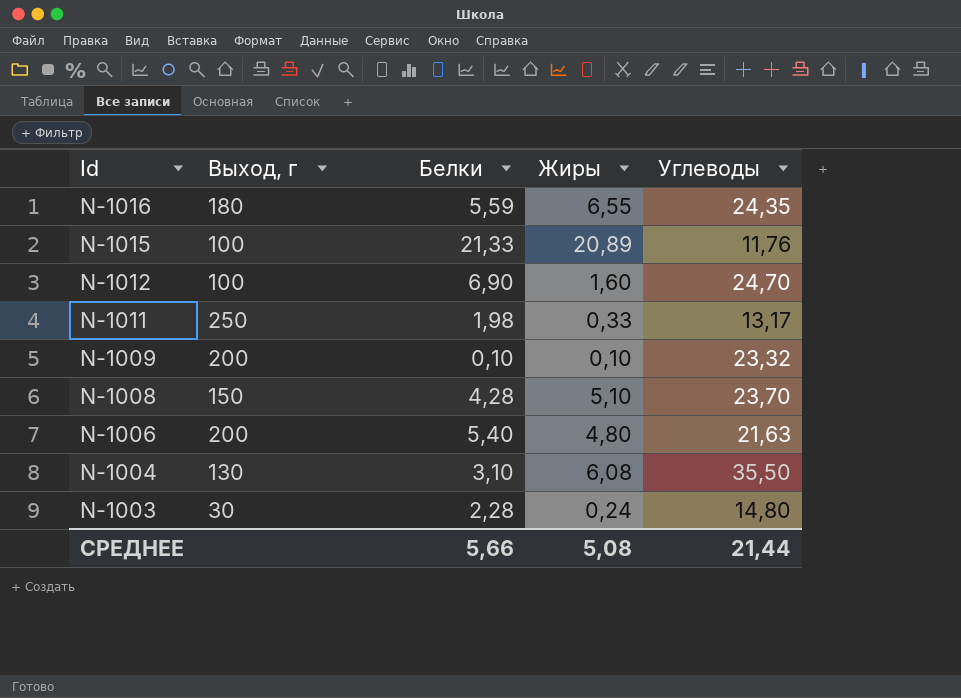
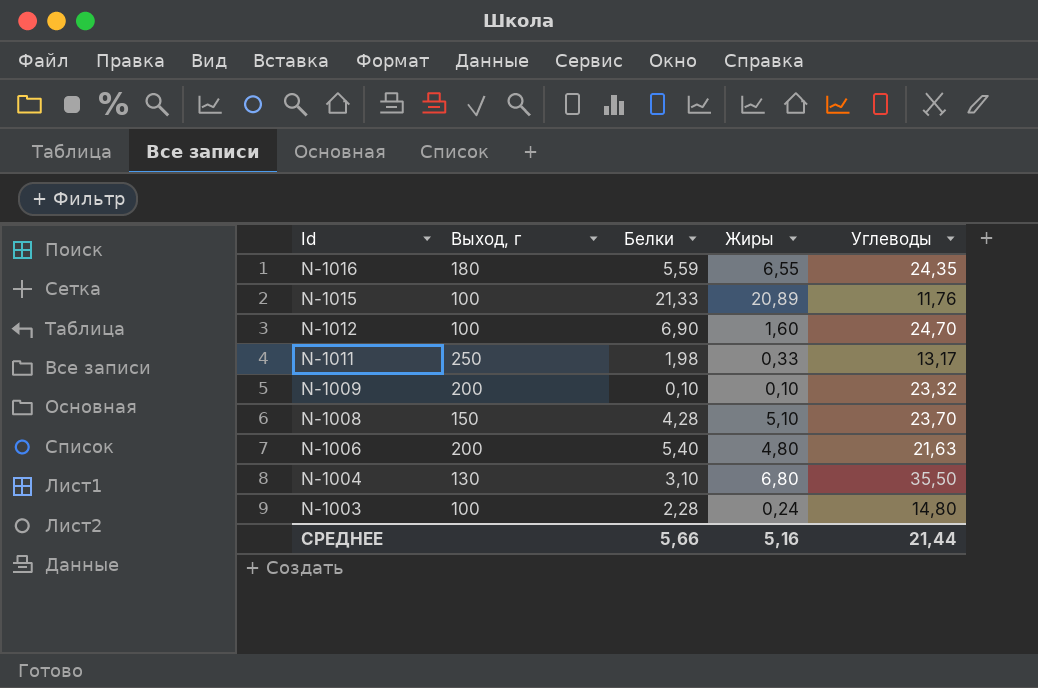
N-1004 | Жиры: 6,08 -> 6,80
N-1003 | Выход, г: 30 -> 100
СРЕДНЕЕ | Жиры: 5,08 -> 5,16

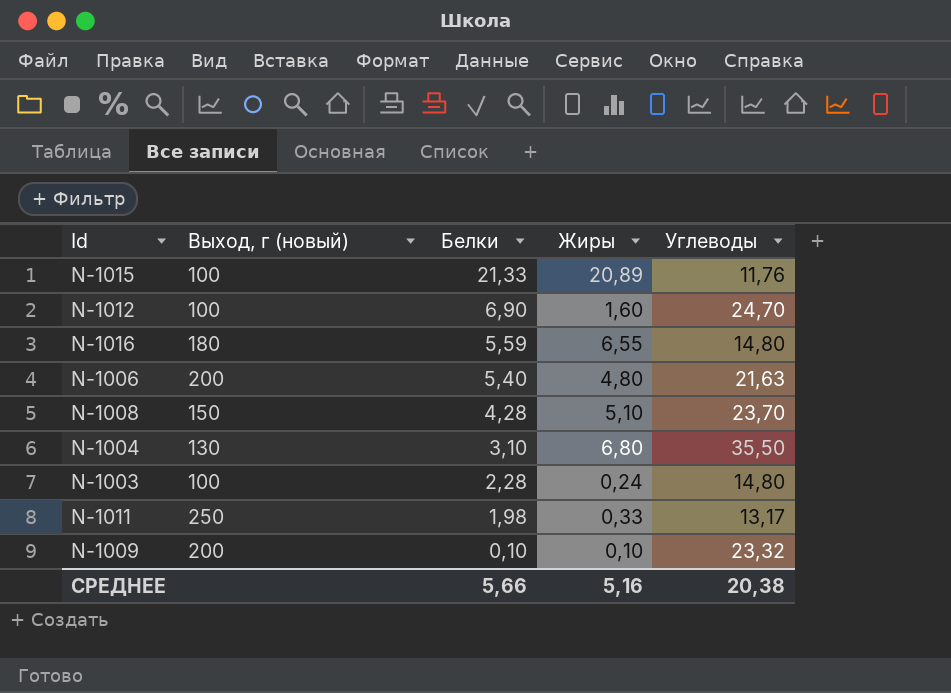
row order: Id descending -> Белки descending
column name: Выход, г -> Выход, г (новый)
N-1016 | Углеводы: 24,35 -> 14,80
СРЕДНЕЕ | Углеводы: 21,44 -> 20,38

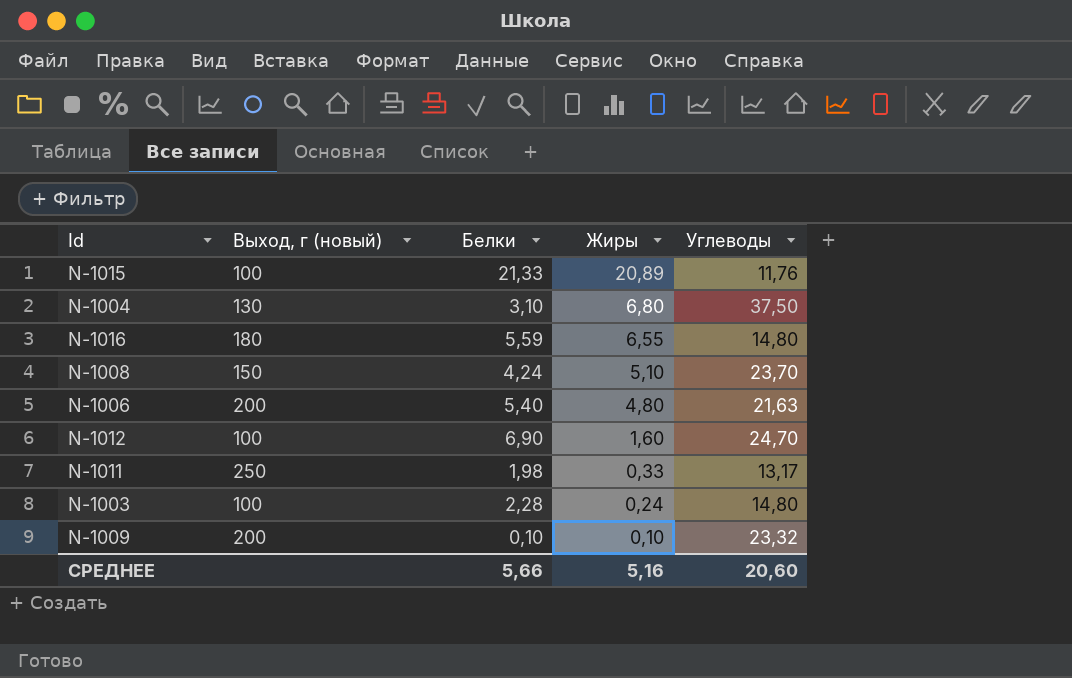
row order: Белки descending -> Жиры descending
N-1004 | Углеводы: 35,50 -> 37,50
N-1008 | Белки: 4,28 -> 4,24
СРЕДНЕЕ | Углеводы: 20,38 -> 20,60

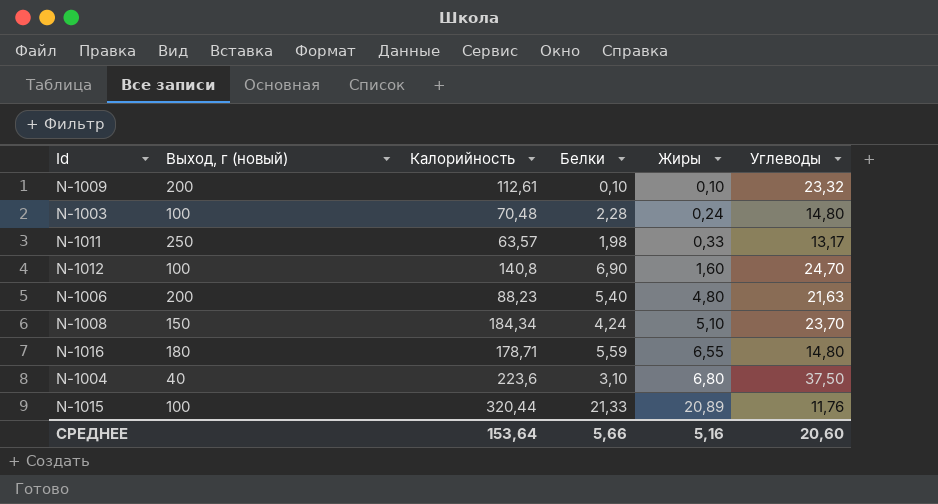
row order: Жиры descending -> Жиры ascending
column Калорийность | position: none -> 3
N-1004 | Выход, г (новый): 130 -> 40

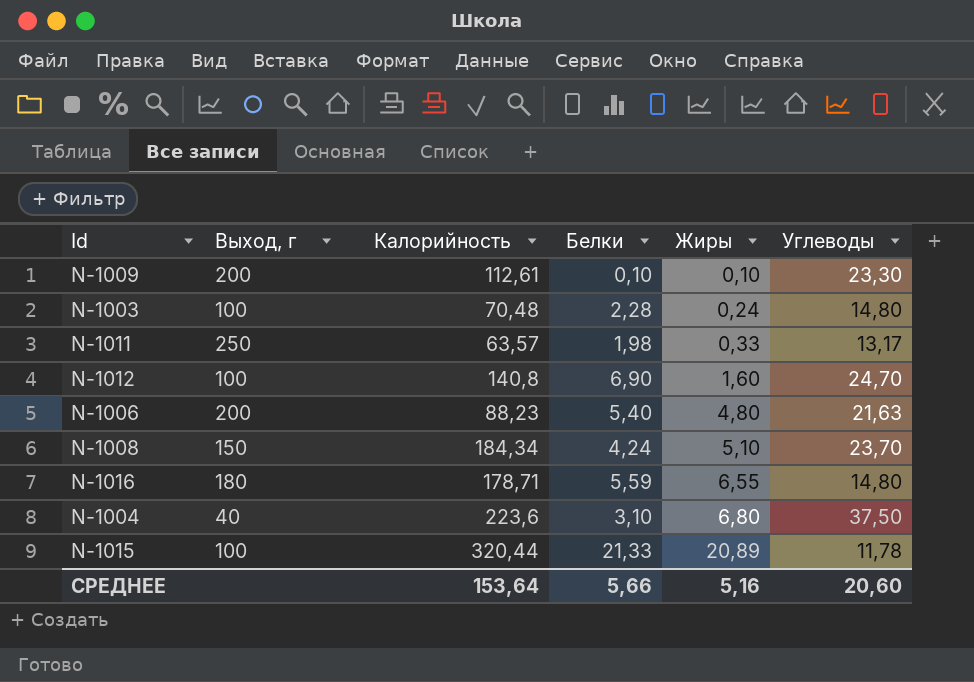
column name: Выход, г (новый) -> Выход, г
N-1009 | Углеводы: 23,32 -> 23,30
N-1015 | Углеводы: 11,76 -> 11,78

